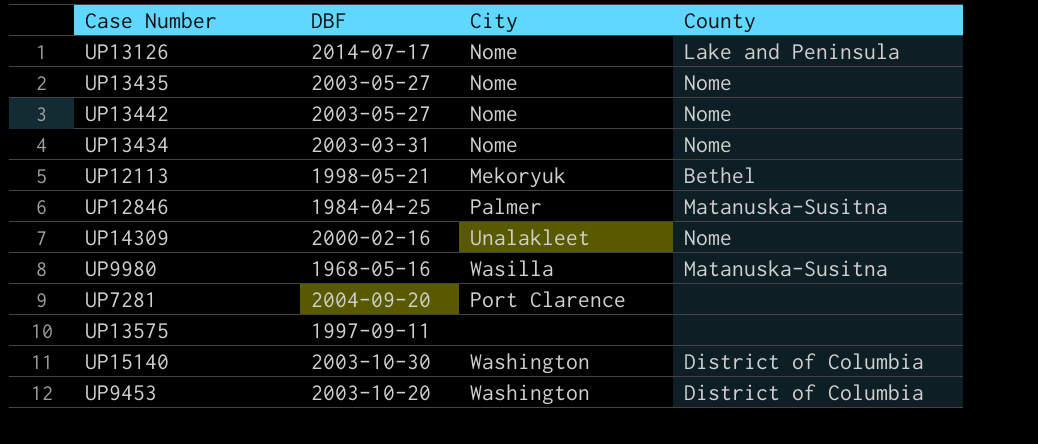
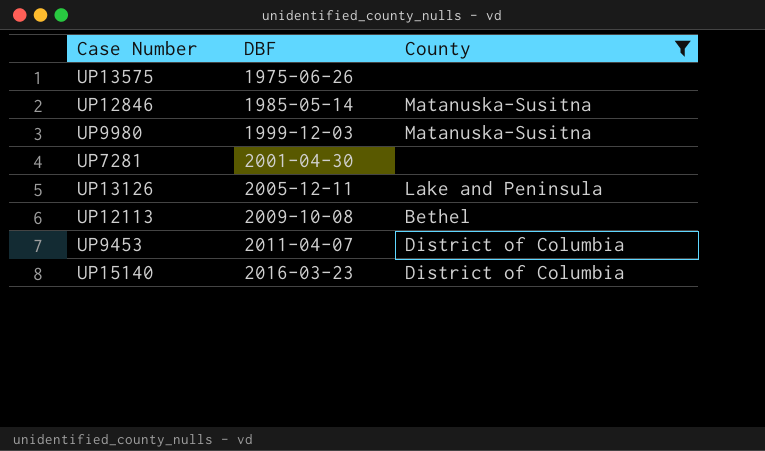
filter: none -> County != Nome
row order: none -> DBF ascending
column City | position: 3 -> none
UP13575 | DBF: 1997-09-11 -> 1975-06-26
UP12846 | DBF: 1984-04-25 -> 1985-05-14
UP9980 | DBF: 1968-05-16 -> 1999-12-03
UP7281 | DBF: 2004-09-20 -> 2001-04-30
UP13126 | DBF: 2014-07-17 -> 2005-12-11
UP12113 | DBF: 1998-05-21 -> 2009-10-08
UP9453 | DBF: 2003-10-20 -> 2011-04-07
UP15140 | DBF: 2003-10-30 -> 2016-03-23

